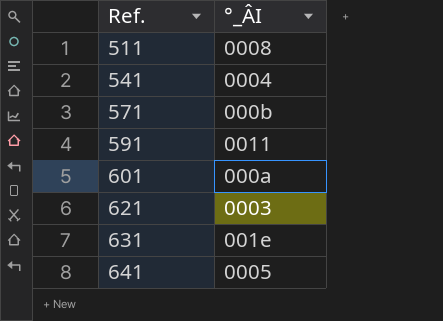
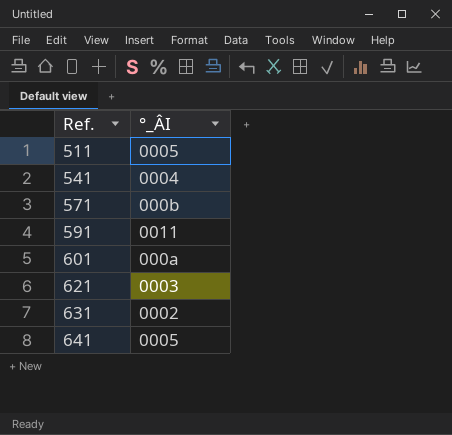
511 | °_ÂI: 0008 -> 0005
631 | °_ÂI: 001e -> 0002

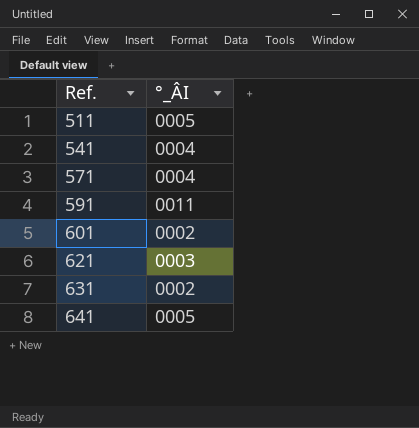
571 | °_ÂI: 000b -> 0004
601 | °_ÂI: 000a -> 0002

